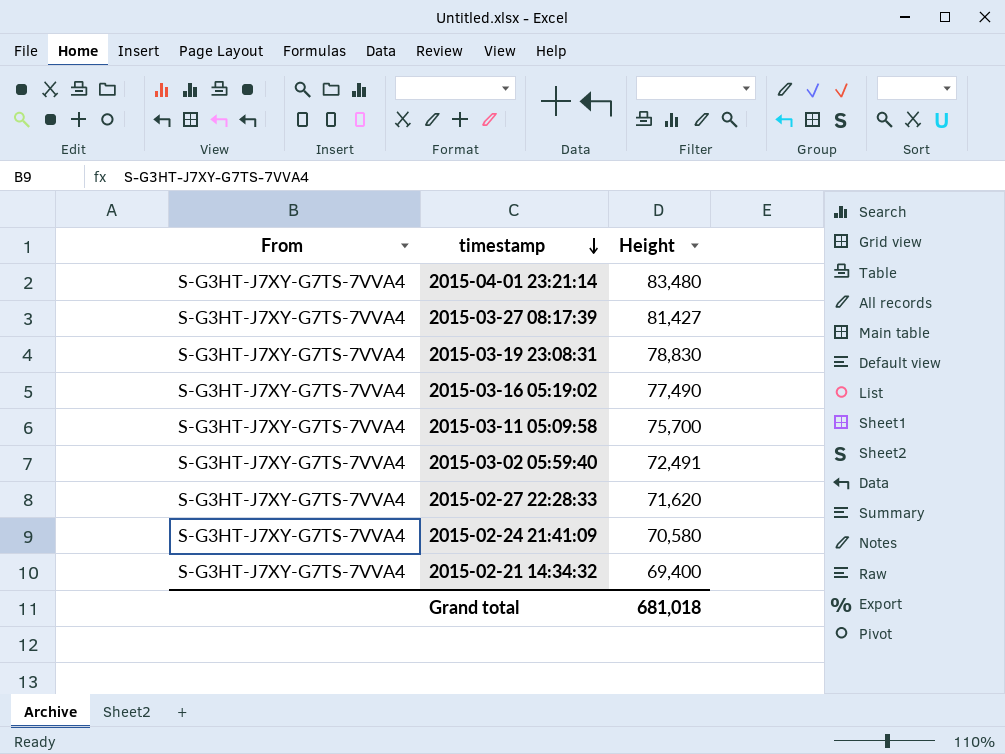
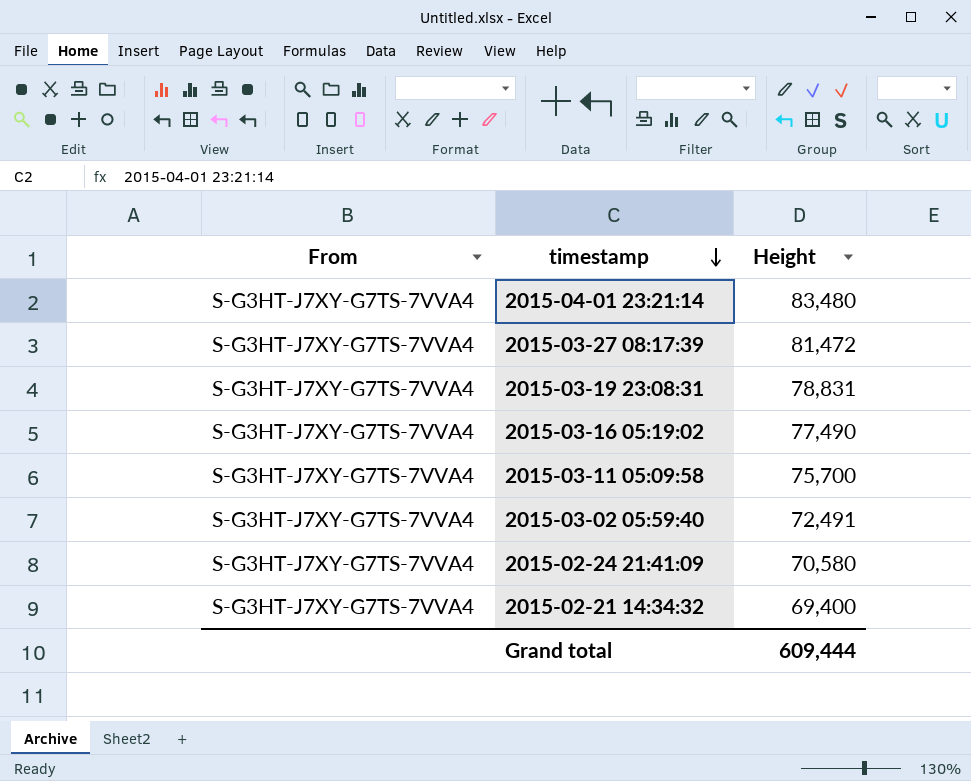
row 2015-02-27 22:28:33: S-G3HT-J7XY-G7TS-7VVA4 | 71,620 -> none
2015-03-27 08:17:39 | Height: 81,427 -> 81,472
2015-03-19 23:08:31 | Height: 78,830 -> 78,831
Grand total | Height: 681,018 -> 609,444

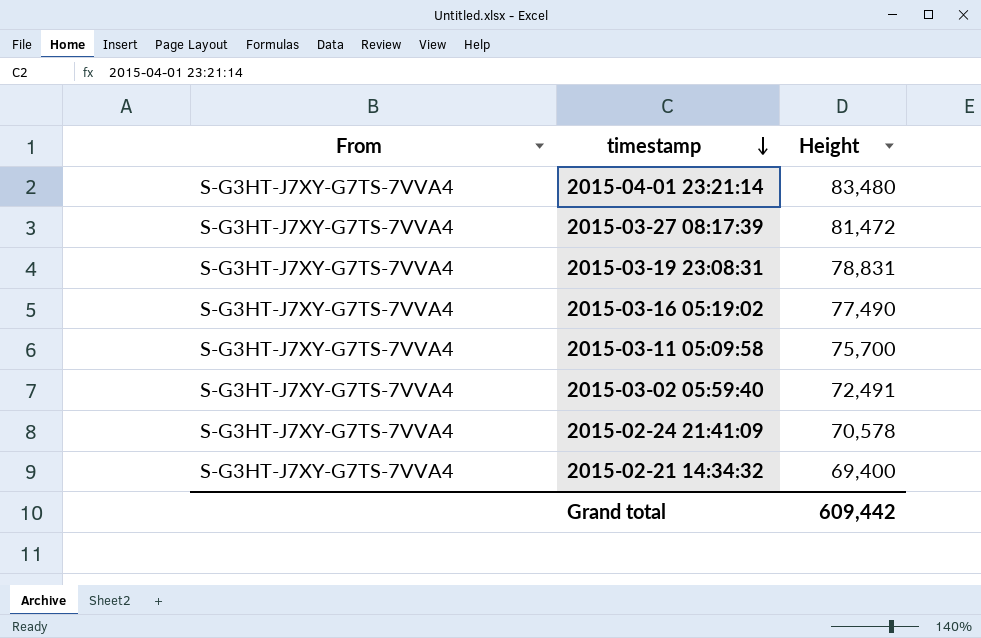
2015-02-24 21:41:09 | Height: 70,580 -> 70,578
Grand total | Height: 609,444 -> 609,442

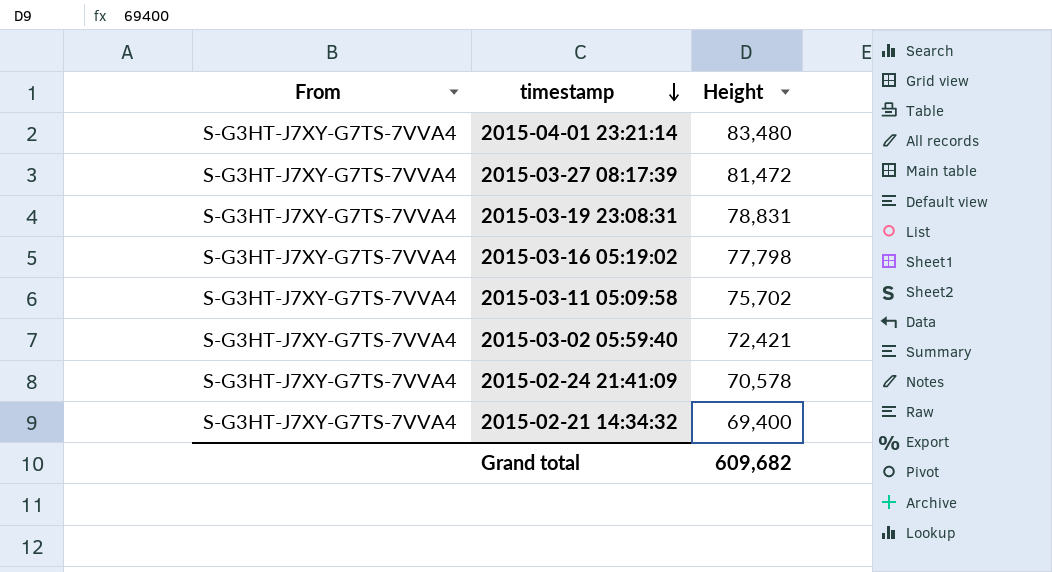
2015-03-16 05:19:02 | Height: 77,490 -> 77,798
2015-03-11 05:09:58 | Height: 75,700 -> 75,702
2015-03-02 05:59:40 | Height: 72,491 -> 72,421
Grand total | Height: 609,442 -> 609,682

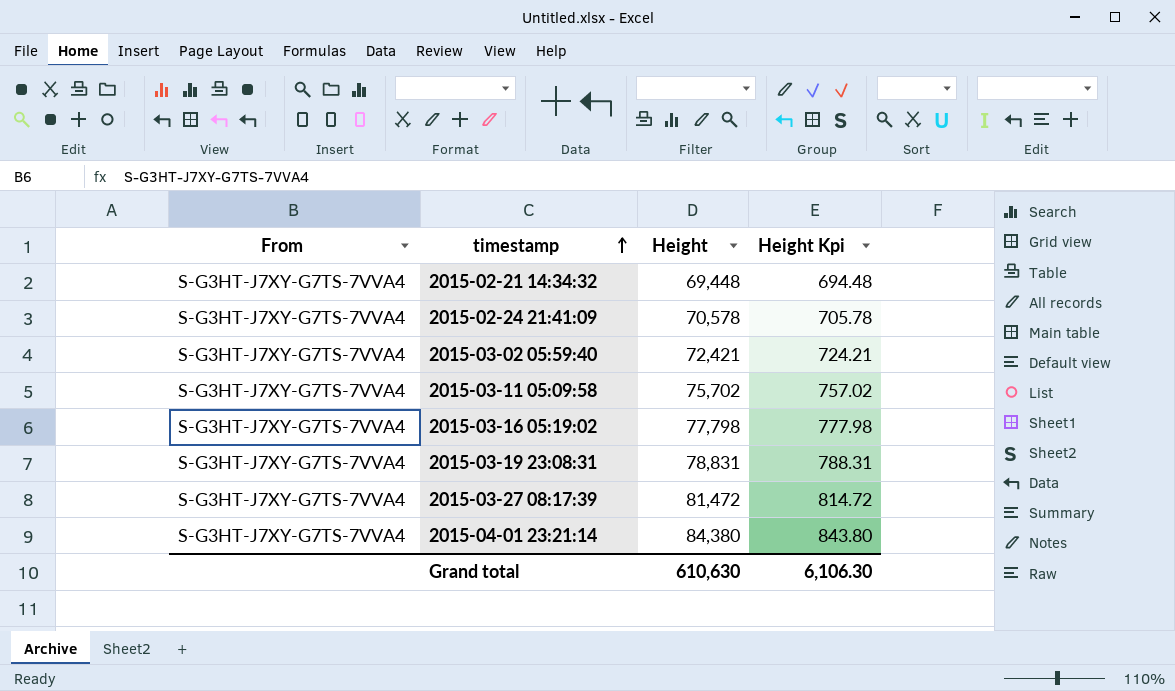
row order: timestamp descending -> timestamp ascending
column Height Kpi | formula: none -> [Height] * 0.01
2015-02-21 14:34:32 | Height: 69,400 -> 69,448
2015-04-01 23:21:14 | Height: 83,480 -> 84,380
Grand total | Height: 609,682 -> 610,630

